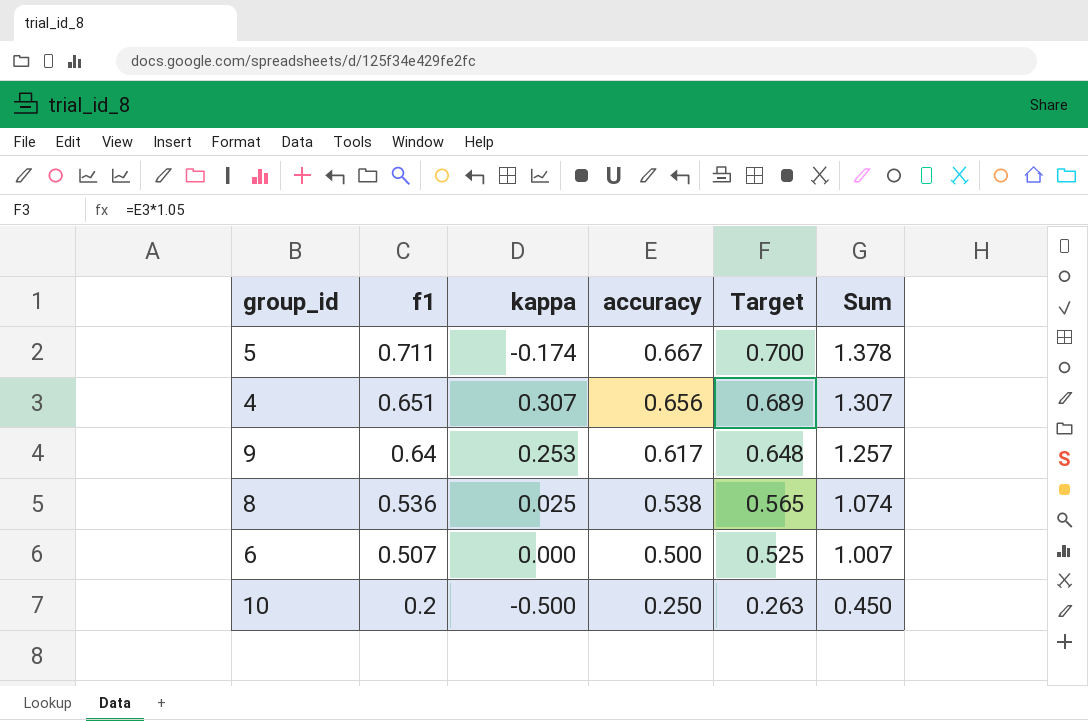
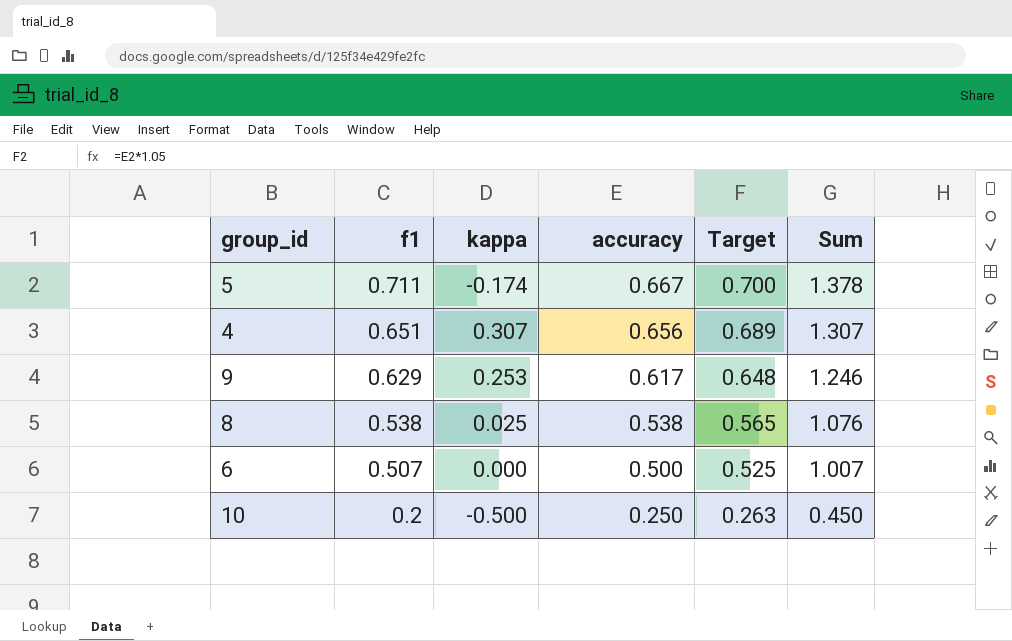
9 | f1: 0.64 -> 0.629
9 | Sum: 1.257 -> 1.246
8 | f1: 0.536 -> 0.538
8 | Sum: 1.074 -> 1.076

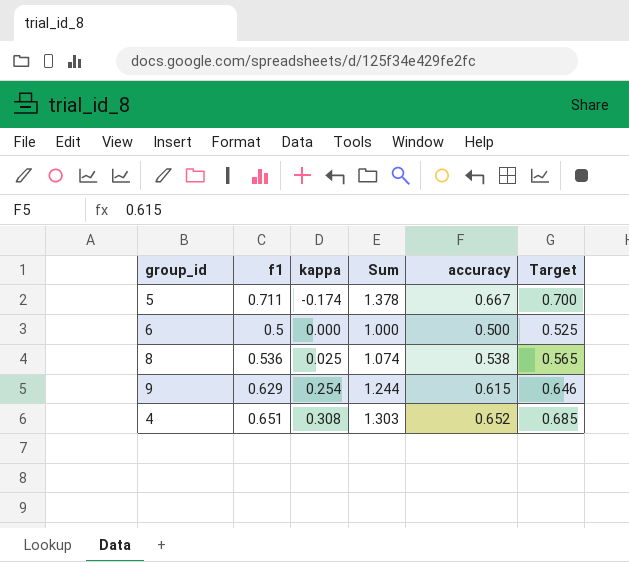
row order: f1 descending -> kappa ascending
column Sum | position: 6 -> 4
row 10: 0.2 | -0.500 | 0.250 | 0.263 | 0.450 -> none
6 | f1: 0.507 -> 0.5
6 | Sum: 1.007 -> 1.000
8 | f1: 0.538 -> 0.536
8 | Sum: 1.076 -> 1.074
9 | kappa: 0.253 -> 0.254
9 | Sum: 1.246 -> 1.244
9 | accuracy: 0.617 -> 0.615
9 | Target: 0.648 -> 0.646
4 | kappa: 0.307 -> 0.308
4 | Sum: 1.307 -> 1.303
4 | accuracy: 0.656 -> 0.652
4 | Target: 0.689 -> 0.685

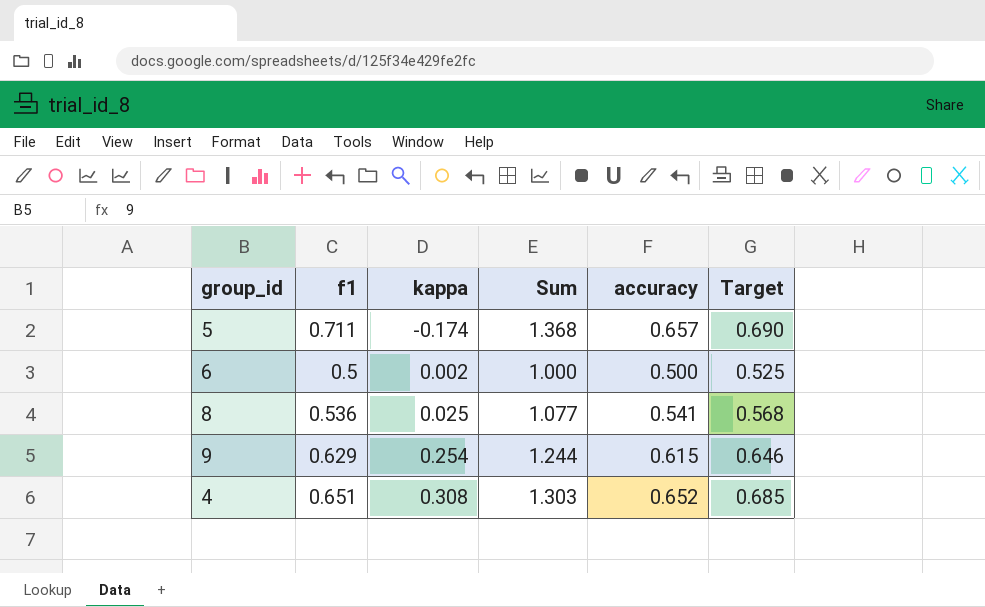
5 | Sum: 1.378 -> 1.368
5 | accuracy: 0.667 -> 0.657
5 | Target: 0.700 -> 0.690
6 | kappa: 0.000 -> 0.002
8 | Sum: 1.074 -> 1.077
8 | accuracy: 0.538 -> 0.541
8 | Target: 0.565 -> 0.568

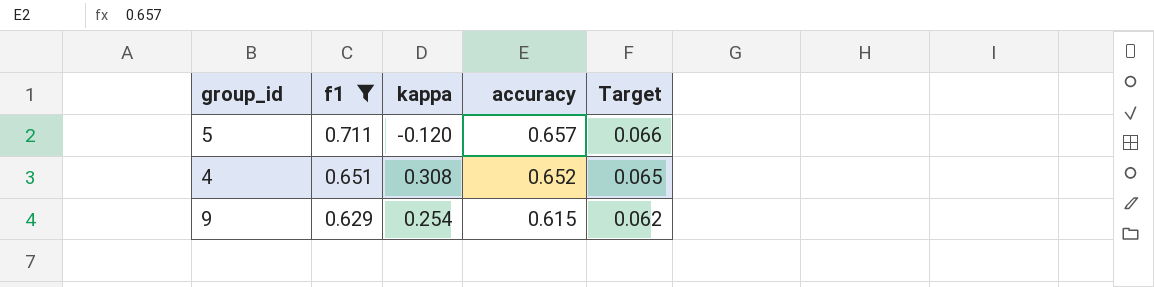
filter: none -> f1 >= 0.629
row order: kappa ascending -> f1 descending
column Sum | formula: [f1] + [accuracy] -> none
column Target | formula: [accuracy] * 1.05 -> [accuracy] * 0.1
5 | kappa: -0.174 -> -0.120

